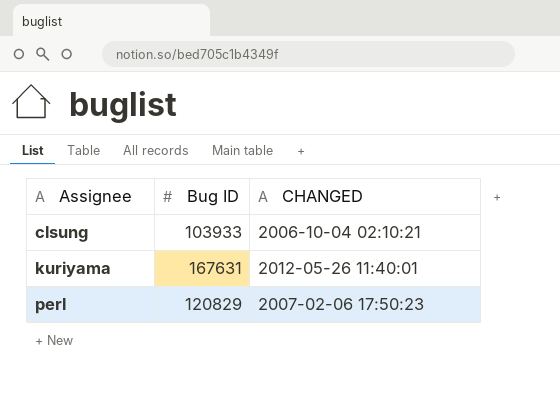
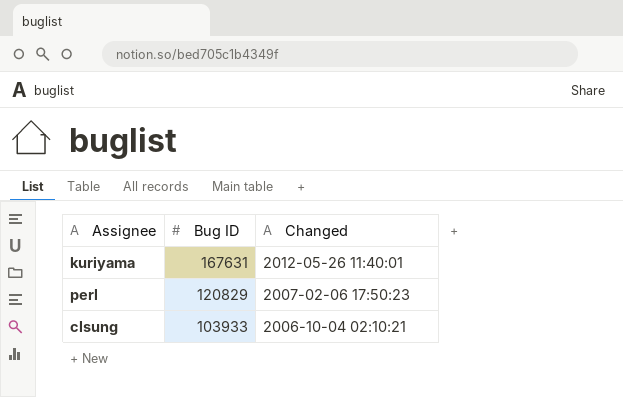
row order: Assignee ascending -> Bug ID descending
column name: CHANGED -> Changed

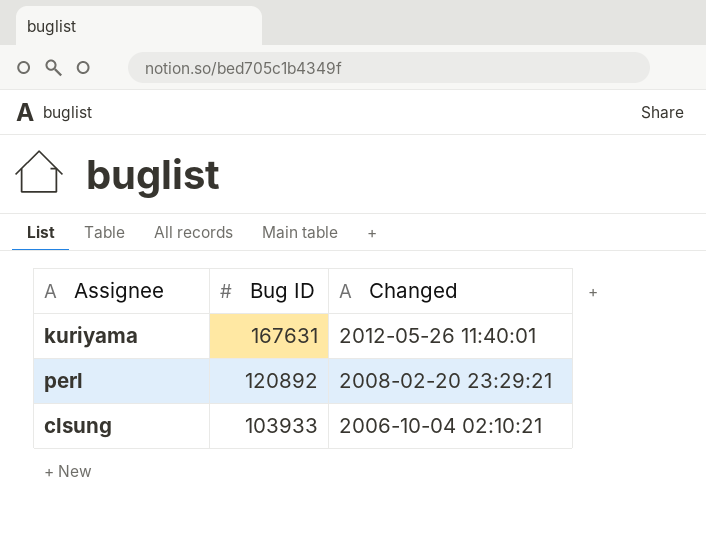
perl | Bug ID: 120829 -> 120892
perl | Changed: 2007-02-06 17:50:23 -> 2008-02-20 23:29:21

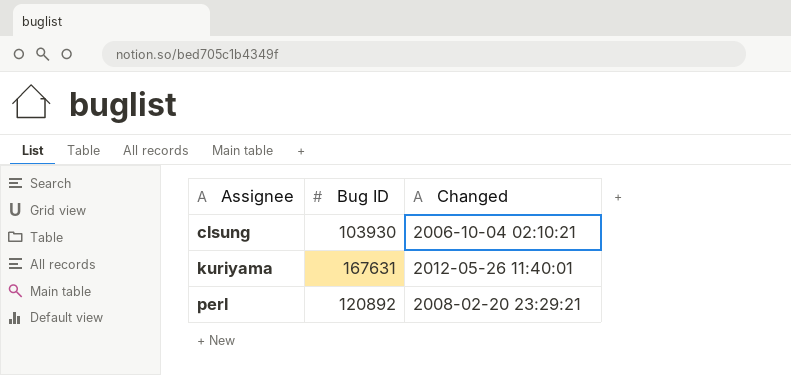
row order: Bug ID descending -> Assignee ascending
clsung | Bug ID: 103933 -> 103930

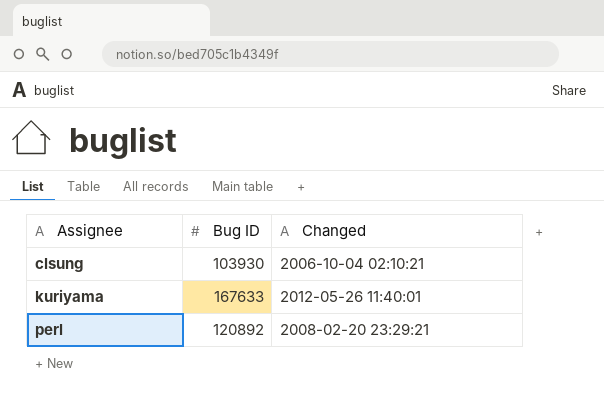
kuriyama | Bug ID: 167631 -> 167633

